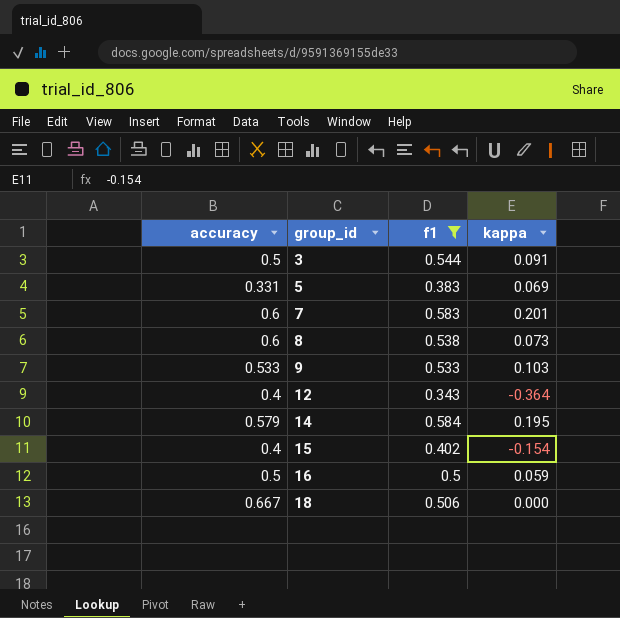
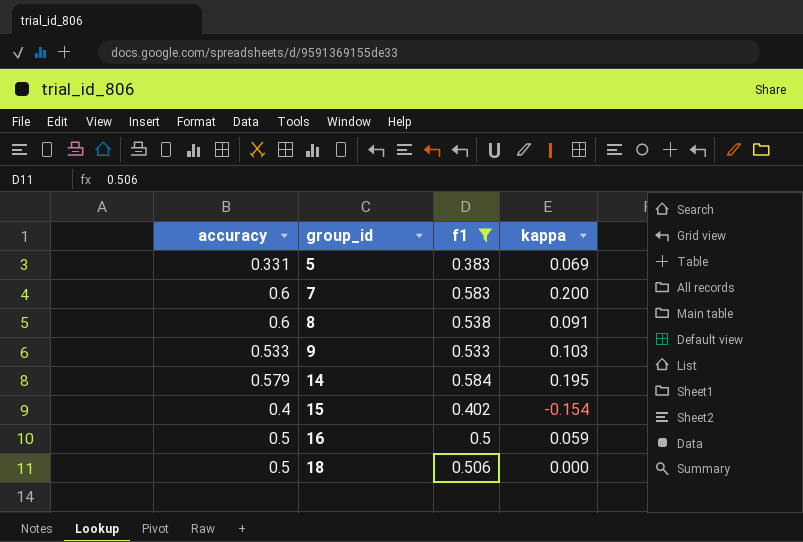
row 3: 0.5 | 0.544 | 0.091 -> none
row 12: 0.4 | 0.343 | -0.364 -> none
7 | kappa: 0.201 -> 0.200
8 | kappa: 0.073 -> 0.091
18 | accuracy: 0.667 -> 0.5

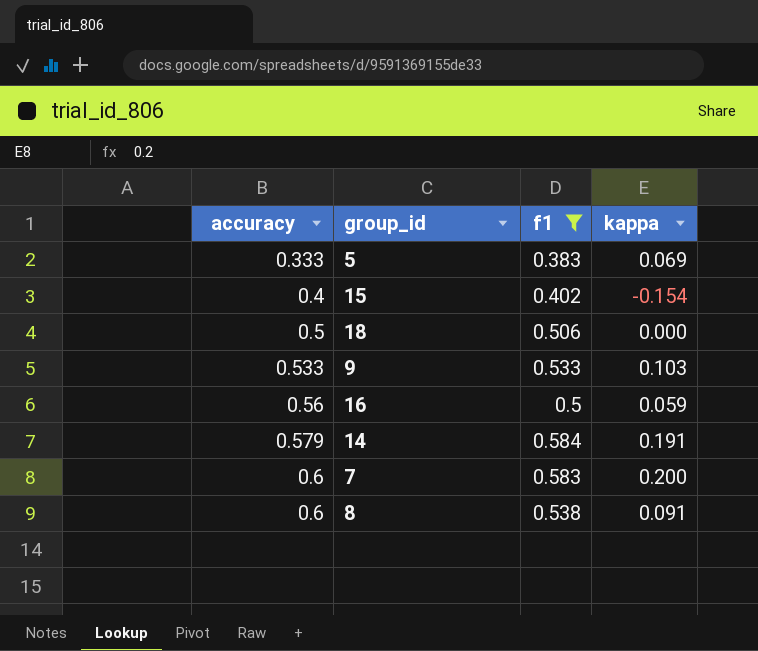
row order: group_id ascending -> accuracy ascending
5 | accuracy: 0.331 -> 0.333
16 | accuracy: 0.5 -> 0.56
14 | kappa: 0.195 -> 0.191

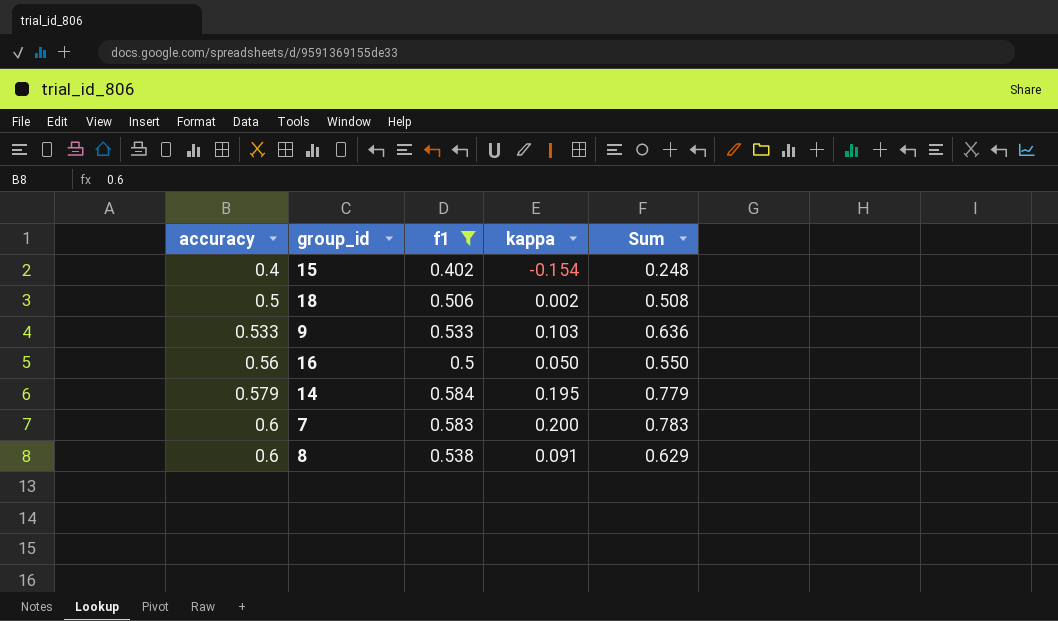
column Sum | formula: none -> [f1] + [kappa]
row 5: 0.333 | 0.383 | 0.069 -> none
18 | kappa: 0.000 -> 0.002
16 | kappa: 0.059 -> 0.050
14 | kappa: 0.191 -> 0.195

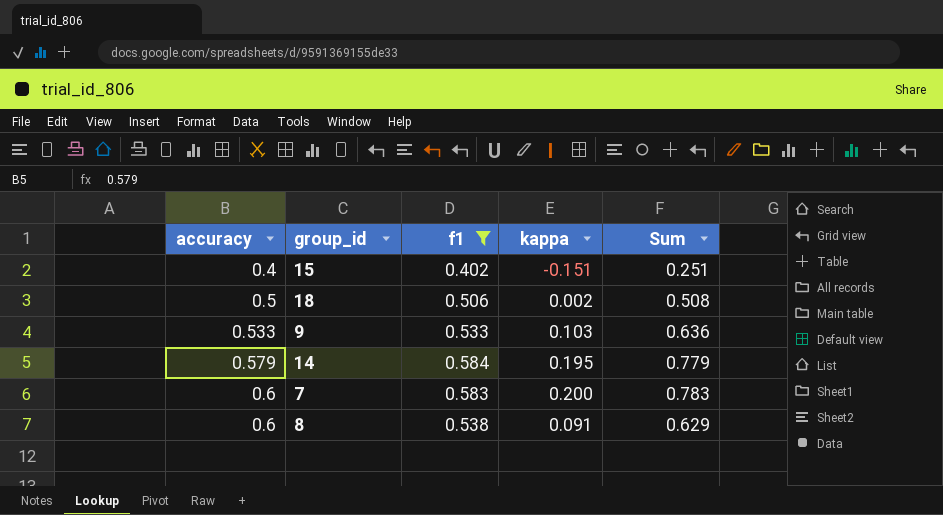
row 16: 0.56 | 0.5 | 0.050 | 0.550 -> none
15 | kappa: -0.154 -> -0.151
15 | Sum: 0.248 -> 0.251

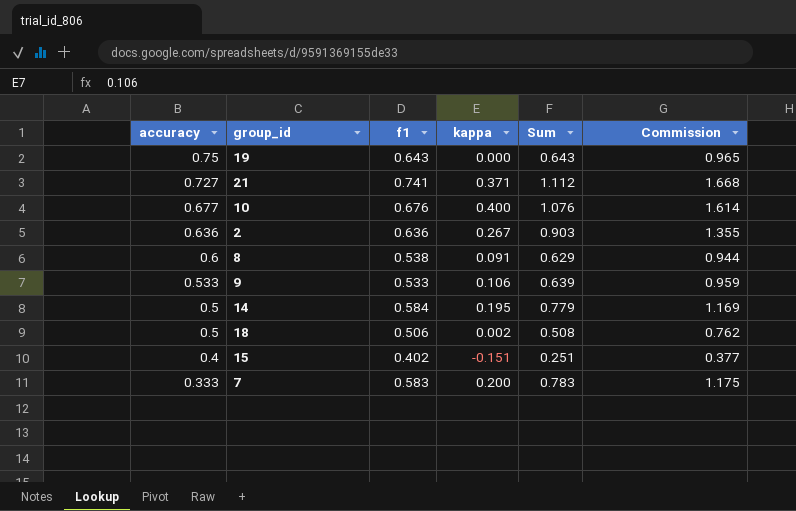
filter: f1 <= 0.584 -> none
row order: accuracy ascending -> accuracy descending
column Commission | formula: none -> [Sum] * 1.5
9 | kappa: 0.103 -> 0.106
9 | Sum: 0.636 -> 0.639
14 | accuracy: 0.579 -> 0.5
7 | accuracy: 0.6 -> 0.333

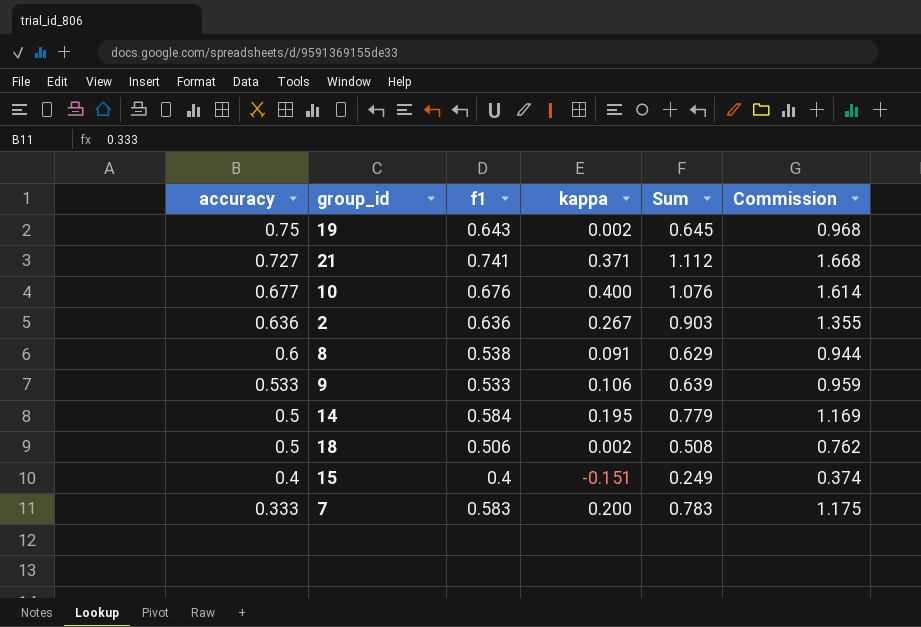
19 | kappa: 0.000 -> 0.002
19 | Sum: 0.643 -> 0.645
19 | Commission: 0.965 -> 0.968
15 | f1: 0.402 -> 0.4
15 | Sum: 0.251 -> 0.249
15 | Commission: 0.377 -> 0.374

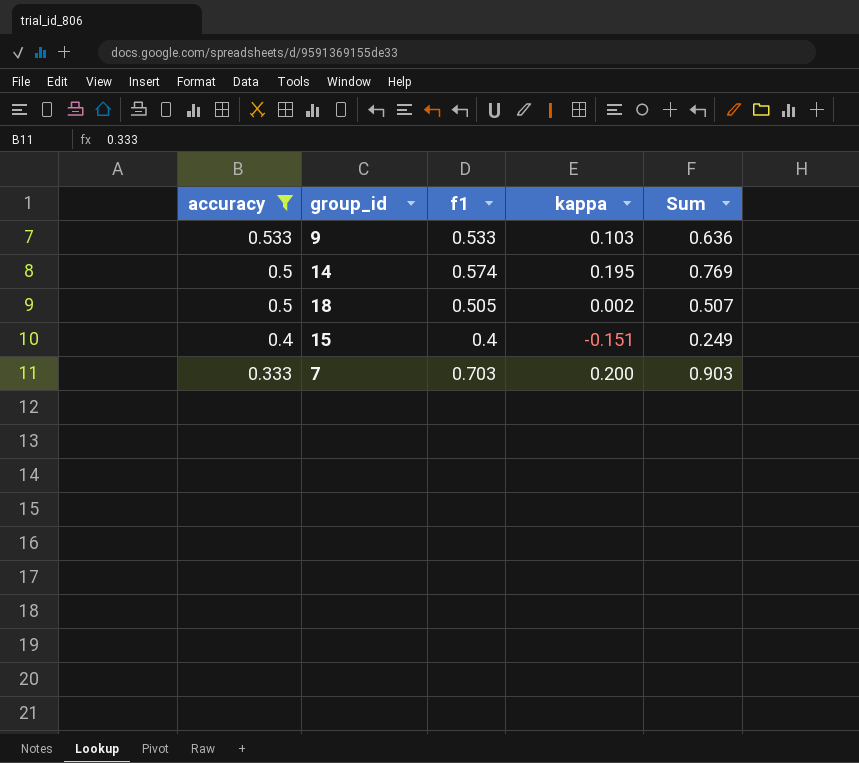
filter: none -> accuracy <= 0.533
column Commission | formula: [Sum] * 1.5 -> none
9 | kappa: 0.106 -> 0.103
9 | Sum: 0.639 -> 0.636
14 | f1: 0.584 -> 0.574
14 | Sum: 0.779 -> 0.769
18 | f1: 0.506 -> 0.505
18 | Sum: 0.508 -> 0.507
7 | f1: 0.583 -> 0.703
7 | Sum: 0.783 -> 0.903

